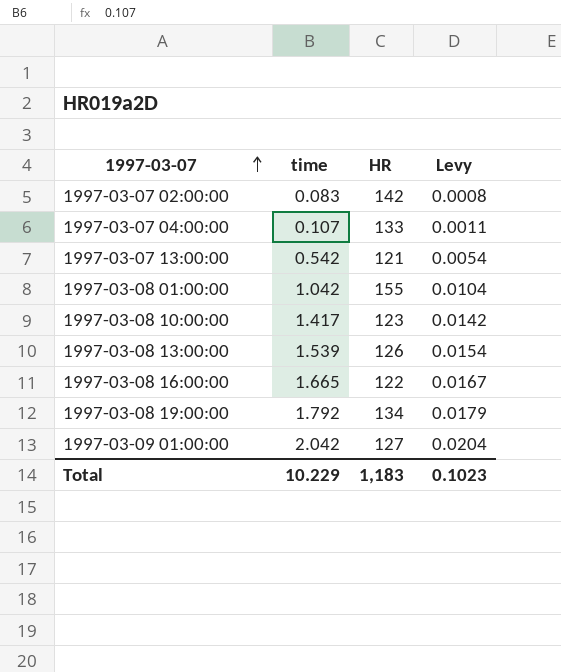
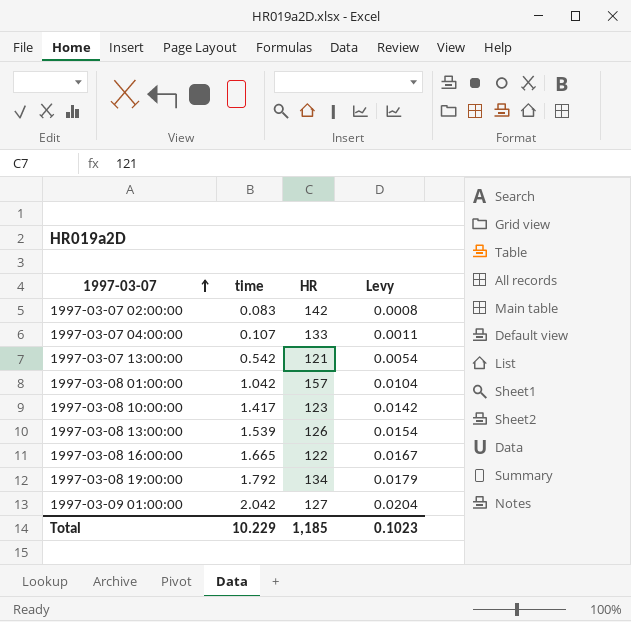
1997-03-08 01:00:00 | HR: 155 -> 157
Total | HR: 1,183 -> 1,185

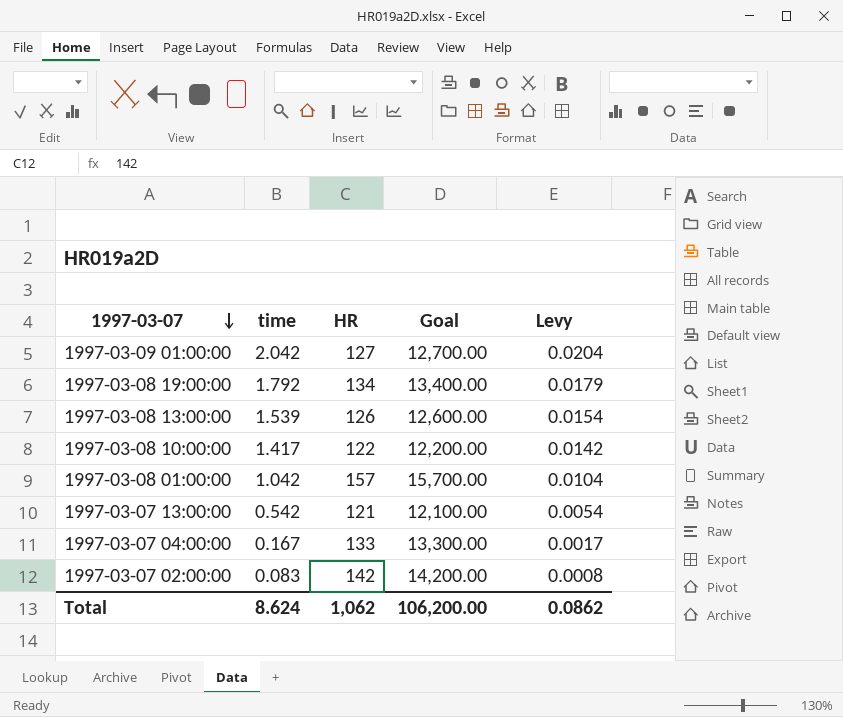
row order: 1997-03-07 ascending -> 1997-03-07 descending
column Goal | formula: none -> [HR] * 100
row 1997-03-08 16:00:00: 1.665 | 122 | 0.0167 -> none
1997-03-08 10:00:00 | HR: 123 -> 122
1997-03-07 04:00:00 | time: 0.107 -> 0.167
1997-03-07 04:00:00 | Levy: 0.0011 -> 0.0017
Total | time: 10.229 -> 8.624
Total | HR: 1,185 -> 1,062
Total | Levy: 0.1023 -> 0.0862

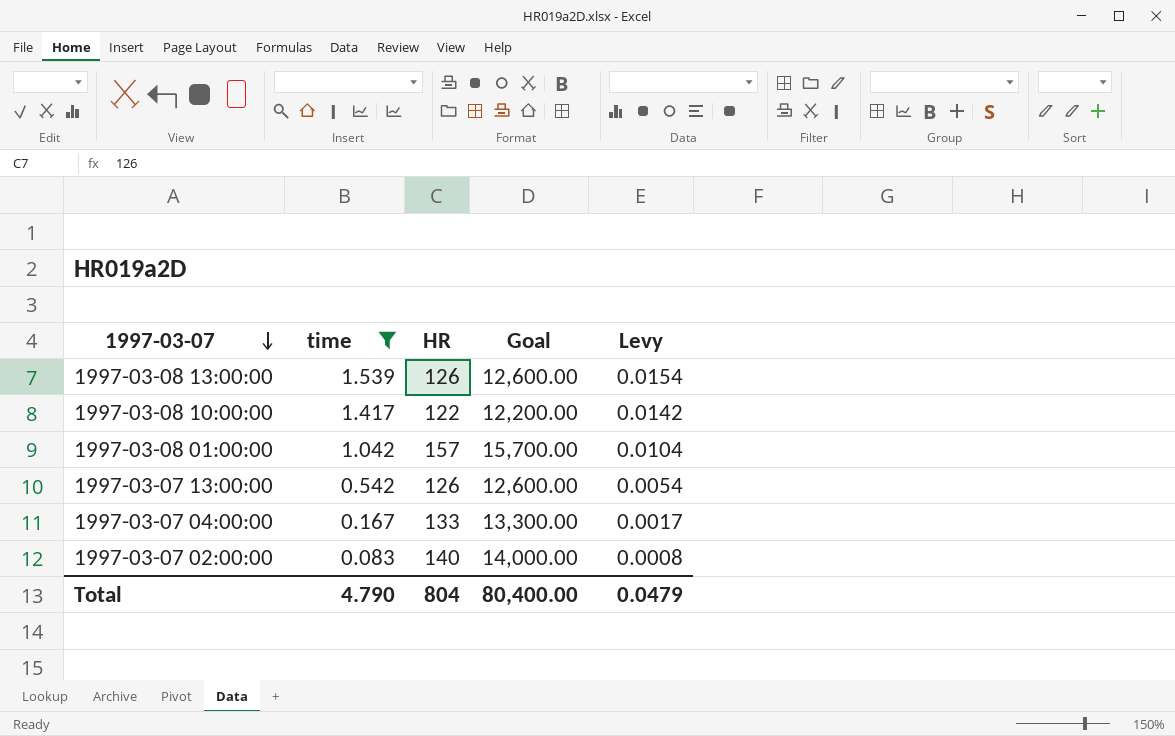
filter: none -> time <= 1.539
1997-03-07 13:00:00 | HR: 121 -> 126
1997-03-07 13:00:00 | Goal: 12,100.00 -> 12,600.00
1997-03-07 02:00:00 | HR: 142 -> 140
1997-03-07 02:00:00 | Goal: 14,200.00 -> 14,000.00
Total | time: 8.624 -> 4.790
Total | HR: 1,062 -> 804
Total | Goal: 106,200.00 -> 80,400.00
Total | Levy: 0.0862 -> 0.0479

